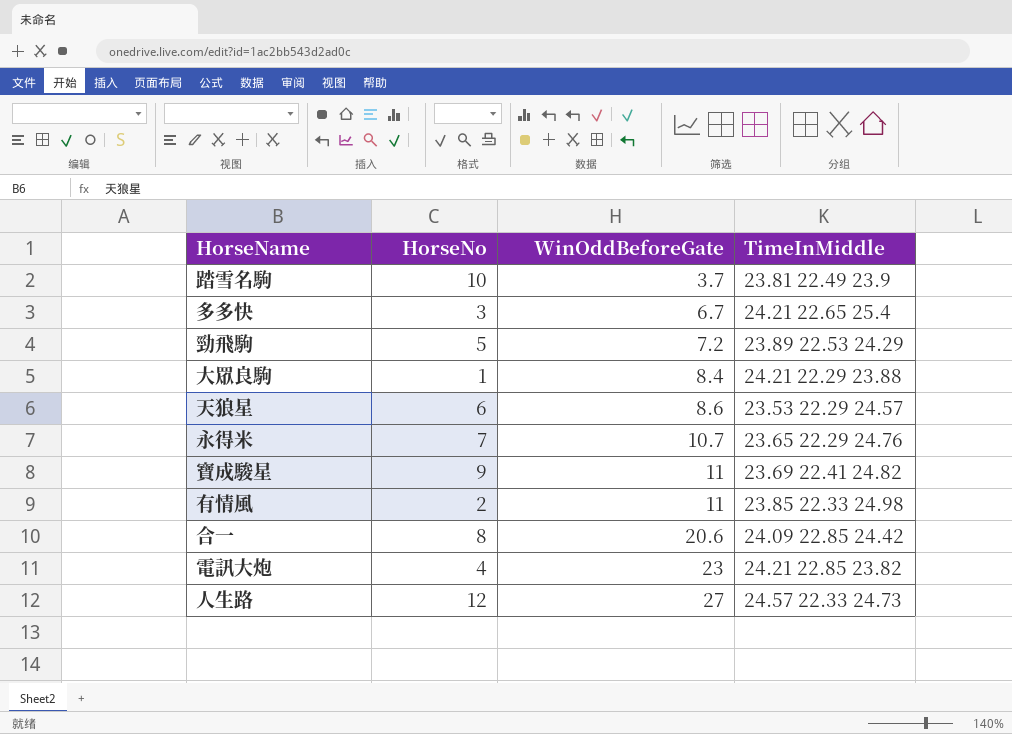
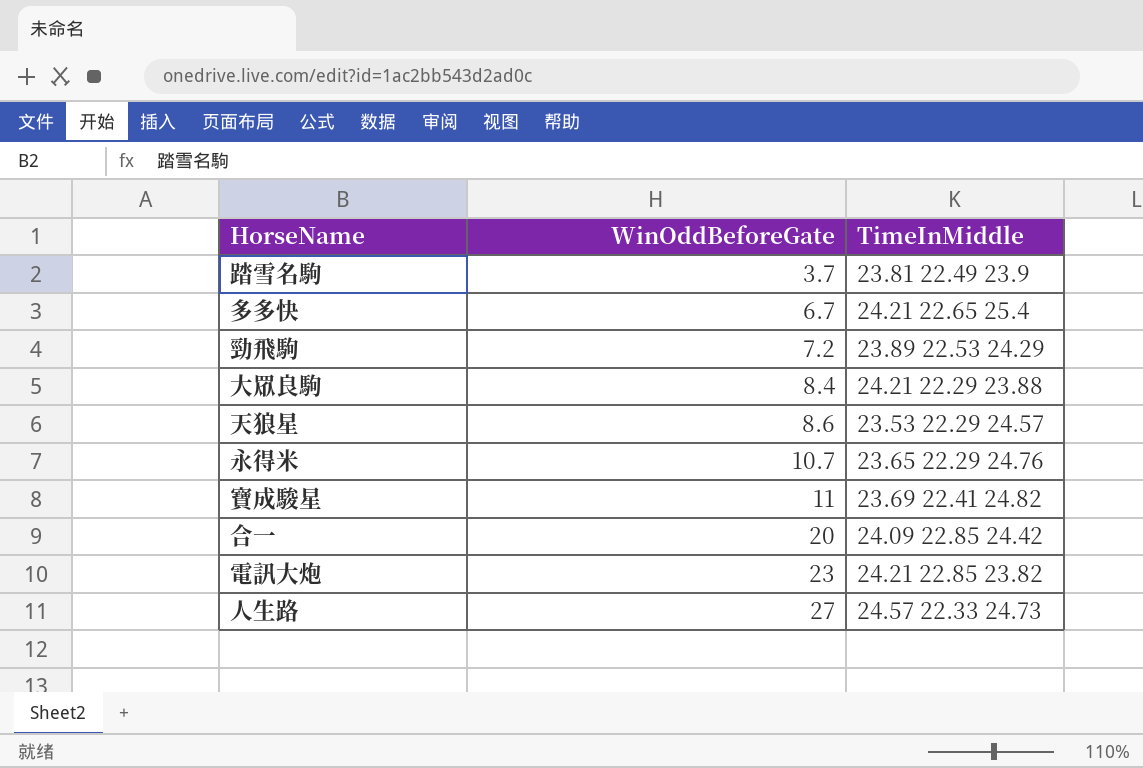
column HorseNo | position: 2 -> none
row 有情風: 2 | 11 | 23.85 22.33 24.98 -> none
合一 | WinOddBeforeGate: 20.6 -> 20

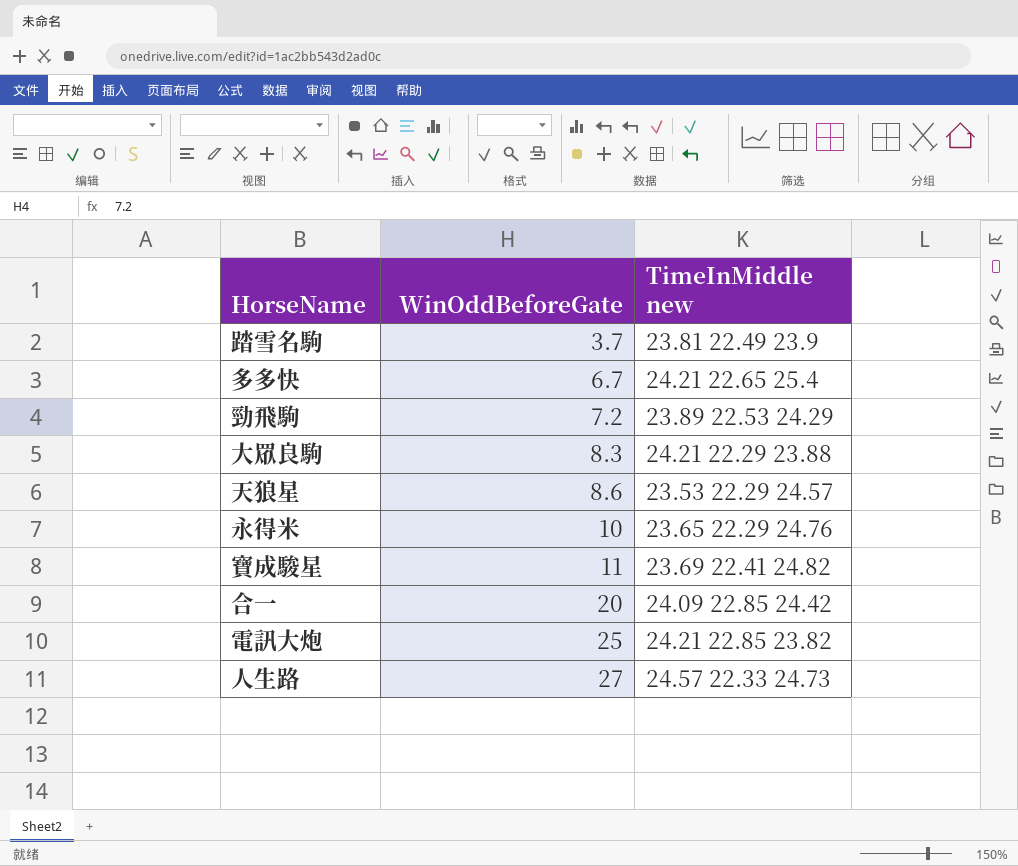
column name: TimeInMiddle -> TimeInMiddle new
大眾良駒 | WinOddBeforeGate: 8.4 -> 8.3
永得米 | WinOddBeforeGate: 10.7 -> 10
電訊大炮 | WinOddBeforeGate: 23 -> 25

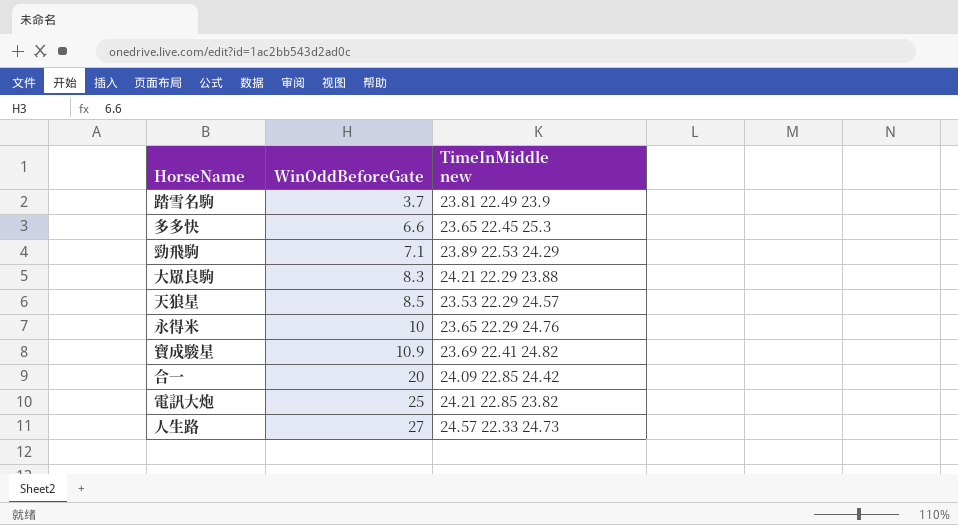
多多快 | WinOddBeforeGate: 6.7 -> 6.6
多多快 | TimeInMiddle new: 24.21 22.65 25.4 -> 23.65 22.45 25.3
勁飛駒 | WinOddBeforeGate: 7.2 -> 7.1
天狼星 | WinOddBeforeGate: 8.6 -> 8.5
寶成駿星 | WinOddBeforeGate: 11 -> 10.9

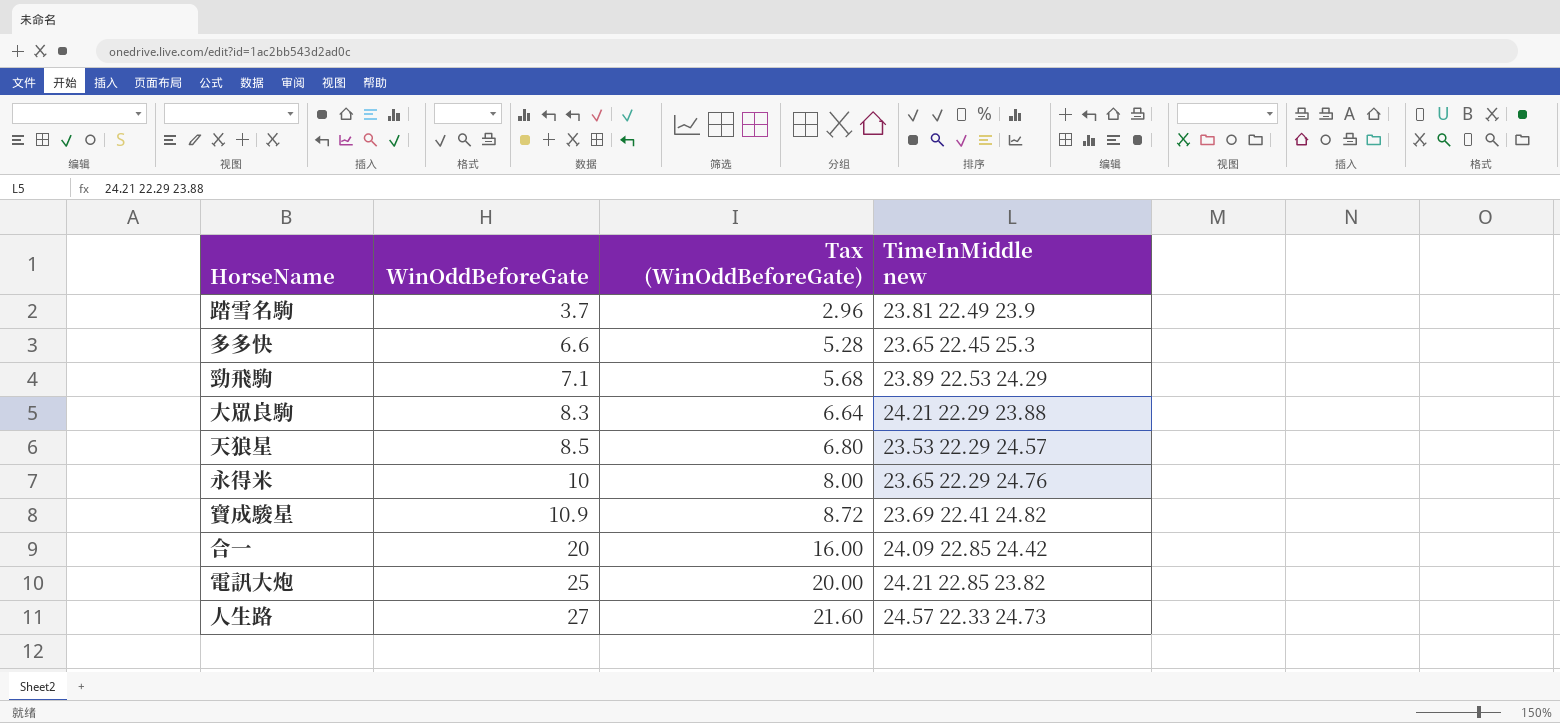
column Tax (WinOddBeforeGate) | formula: none -> [WinOddBeforeGate] * 0.8

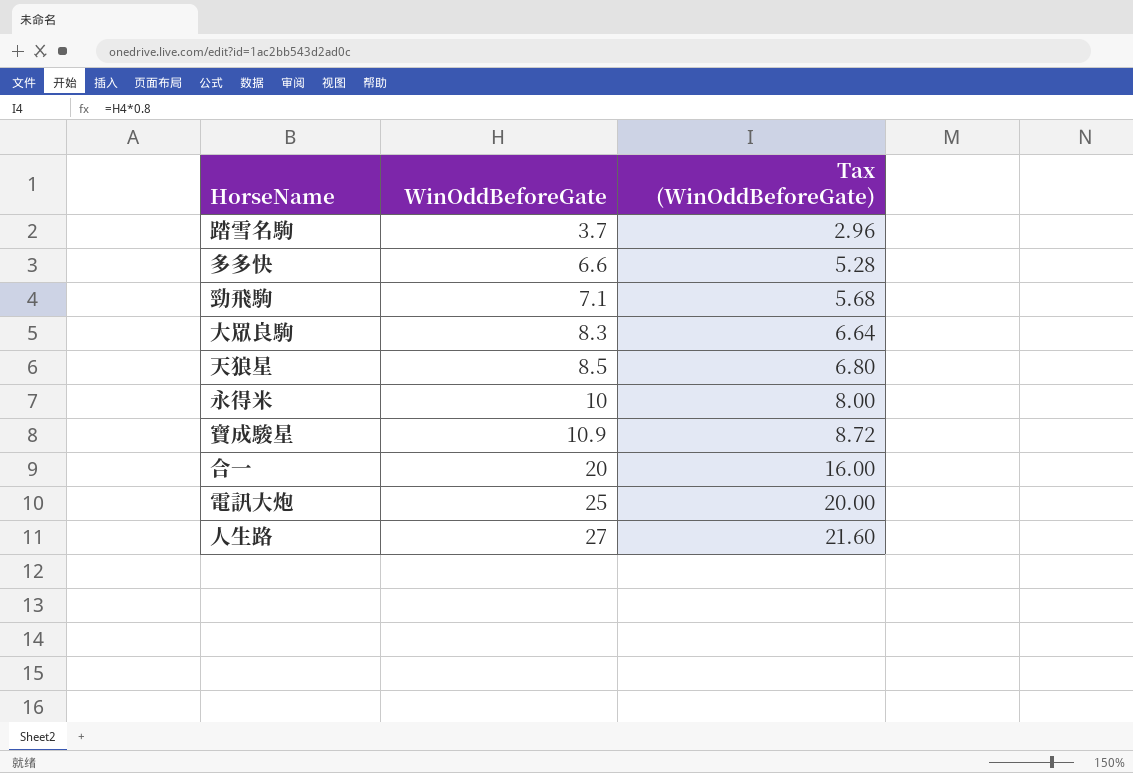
column TimeInMiddle new | position: 4 -> none

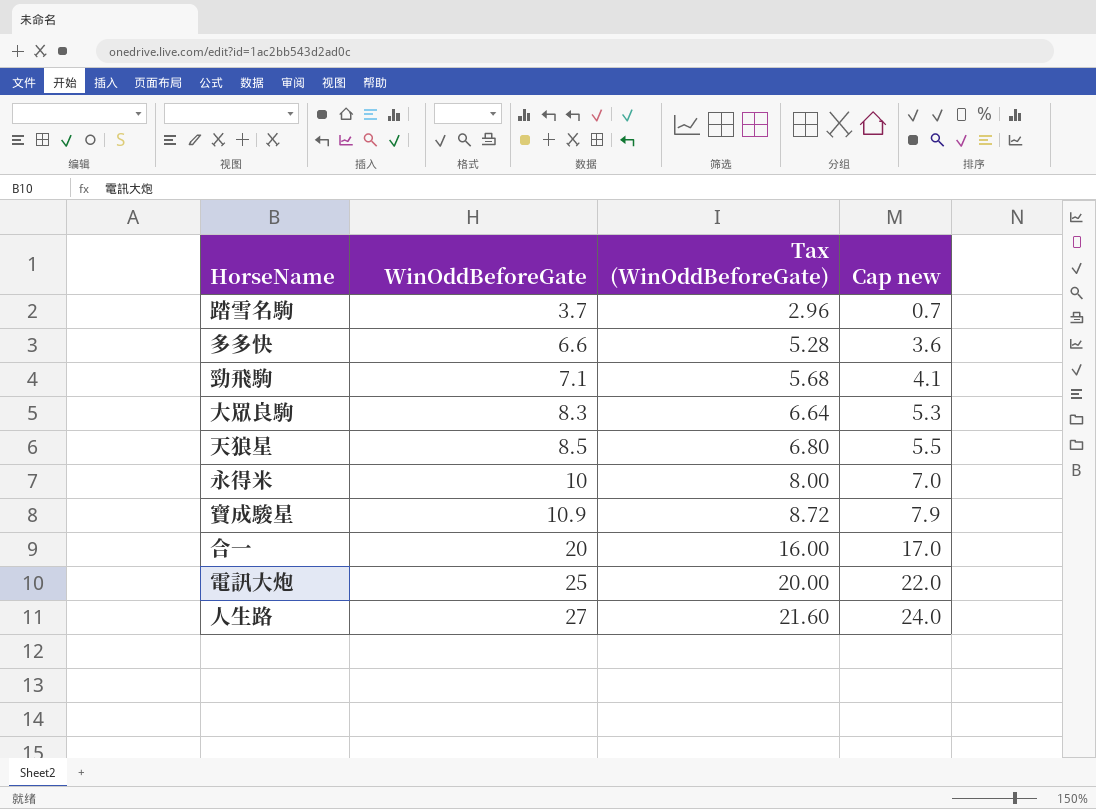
column Cap new | formula: none -> [WinOddBeforeGate] - 3

